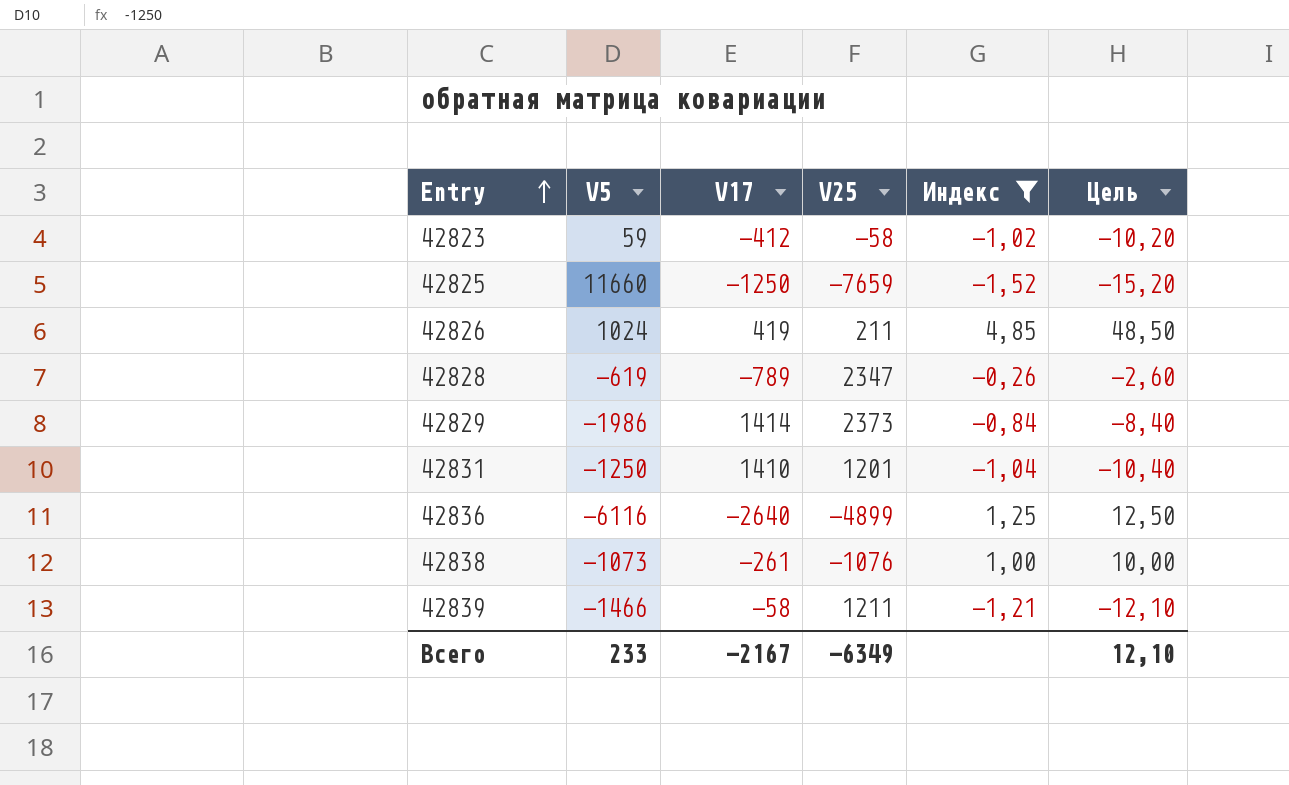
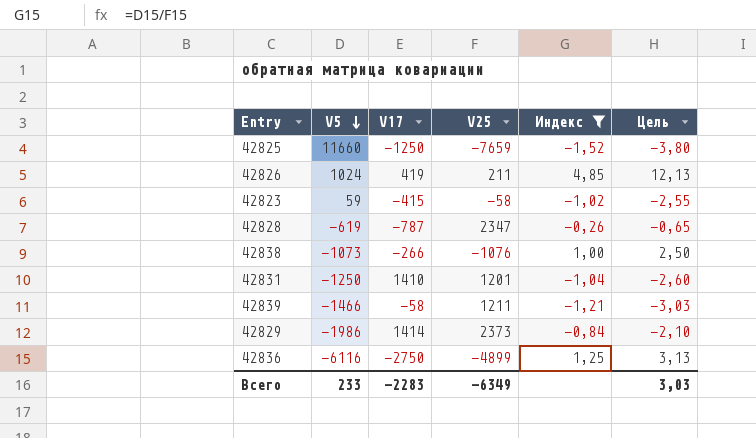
row order: Entry ascending -> V5 descending
column Цель | formula: [Индекс] * 10 -> [Индекс] * 2,5
42823 | V17: -412 -> -415
42828 | V17: -789 -> -787
42838 | V17: -261 -> -266
42836 | V17: -2640 -> -2750
Всего | V17: -2167 -> -2283
Всего | Цель: 12,10 -> 3,03

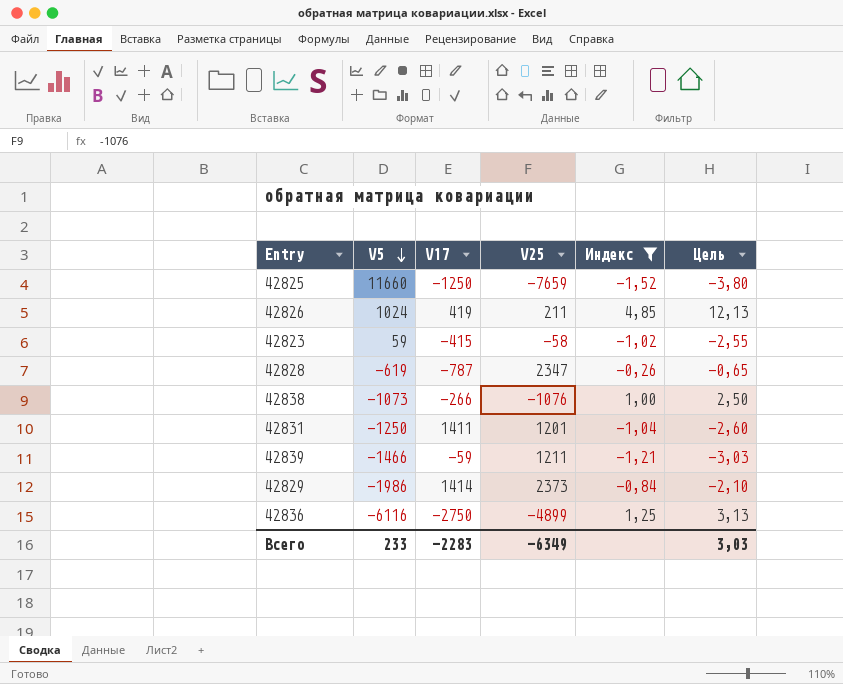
42831 | V17: 1410 -> 1411
42839 | V17: -58 -> -59

